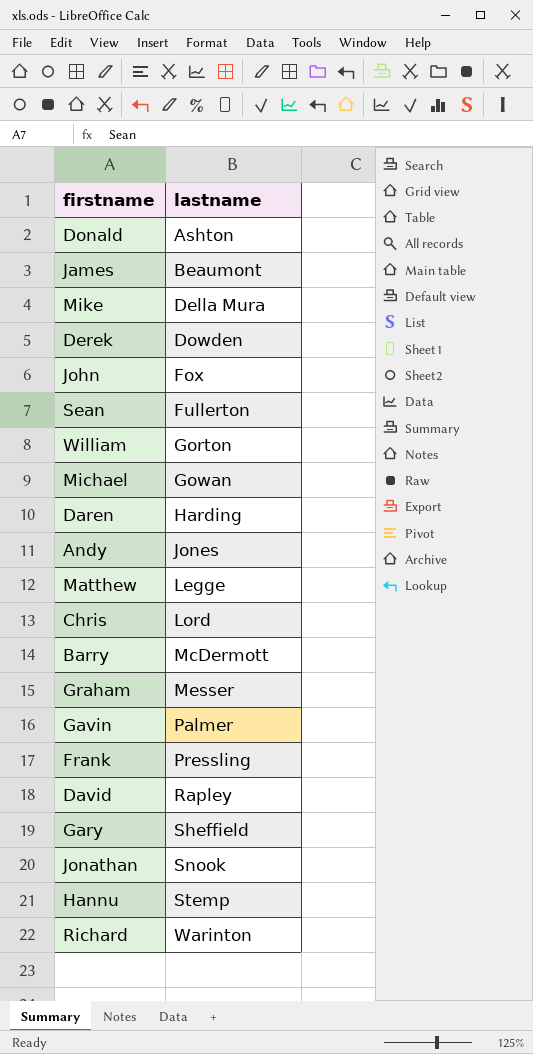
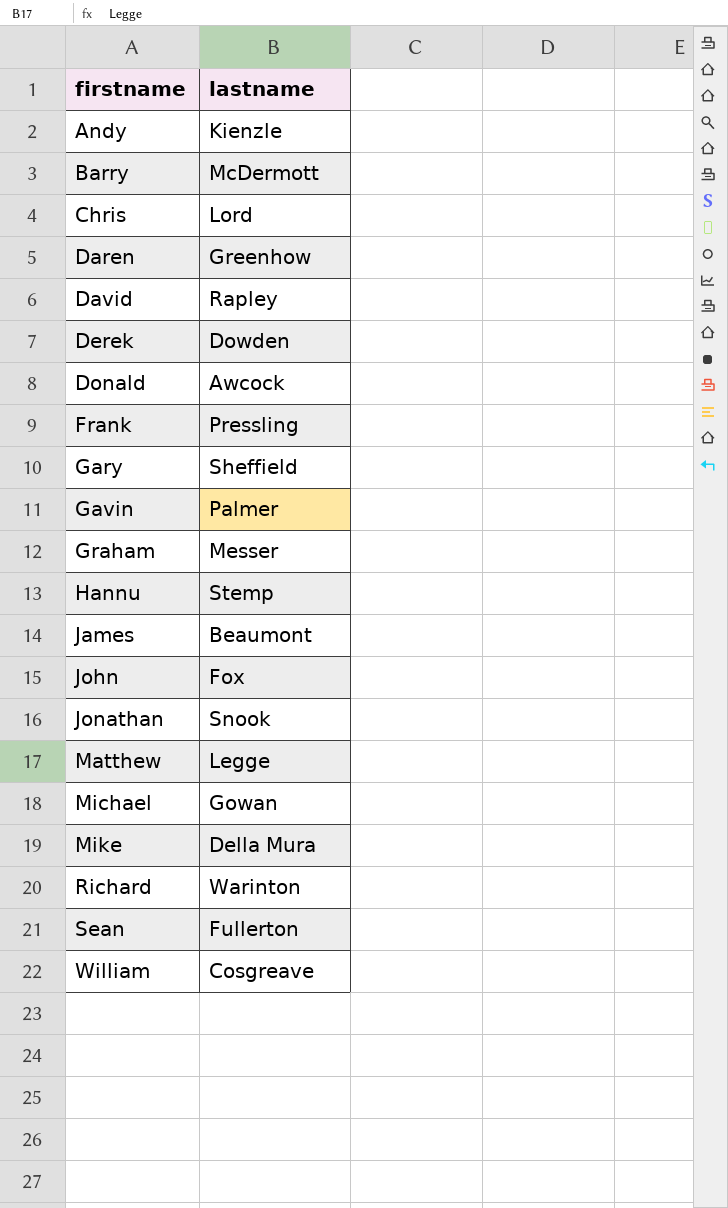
row order: lastname ascending -> firstname ascending
Andy | lastname: Jones -> Kienzle
Daren | lastname: Harding -> Greenhow
Donald | lastname: Ashton -> Awcock
William | lastname: Gorton -> Cosgreave

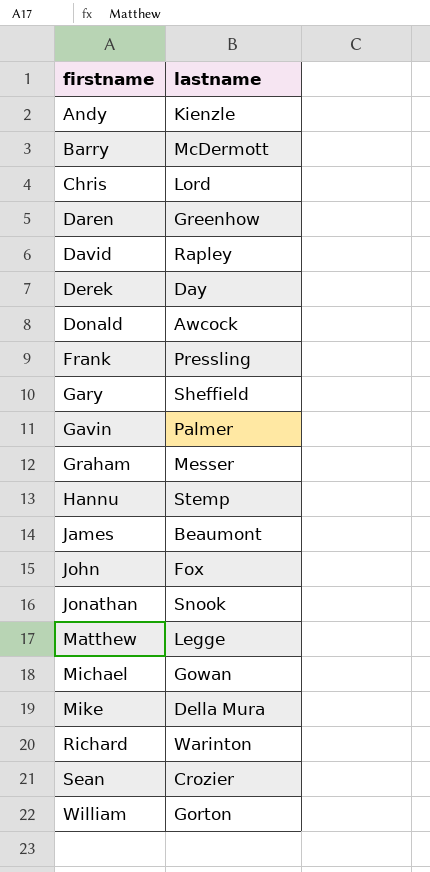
Derek | lastname: Dowden -> Day
Sean | lastname: Fullerton -> Crozier
William | lastname: Cosgreave -> Gorton

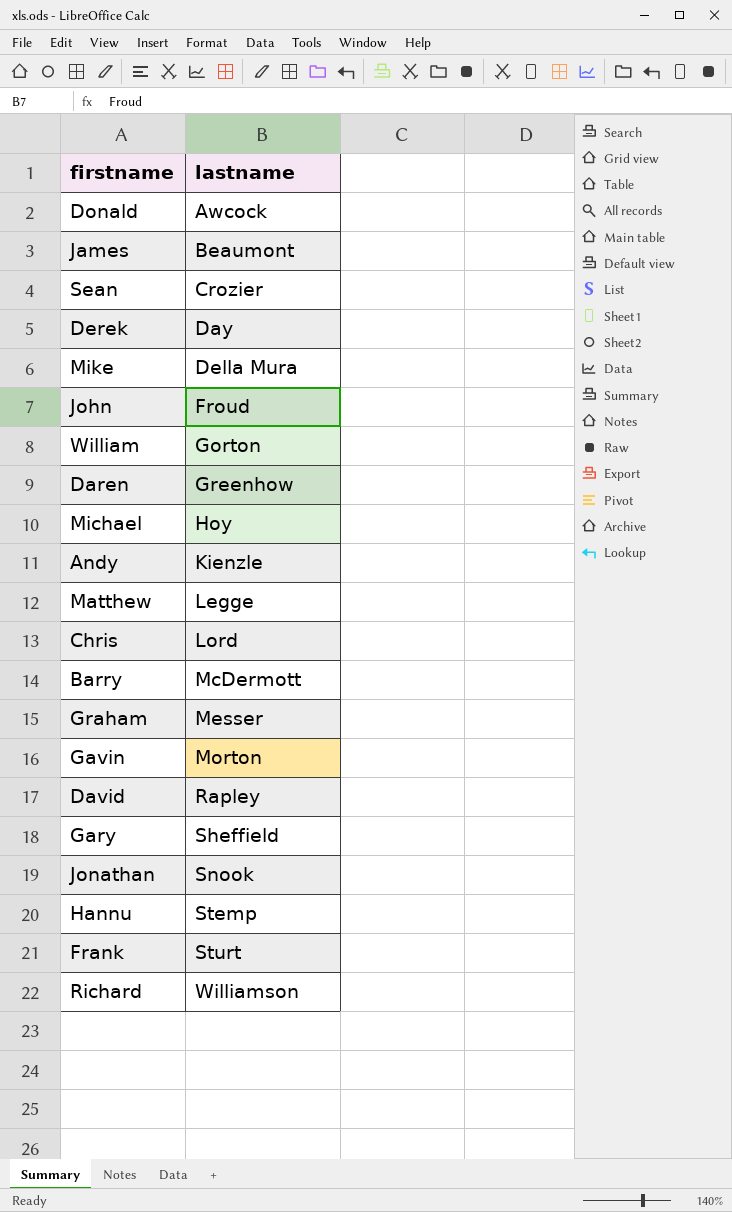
row order: firstname ascending -> lastname ascending
John | lastname: Fox -> Froud
Michael | lastname: Gowan -> Hoy
Gavin | lastname: Palmer -> Morton
Frank | lastname: Pressling -> Sturt
Richard | lastname: Warinton -> Williamson

